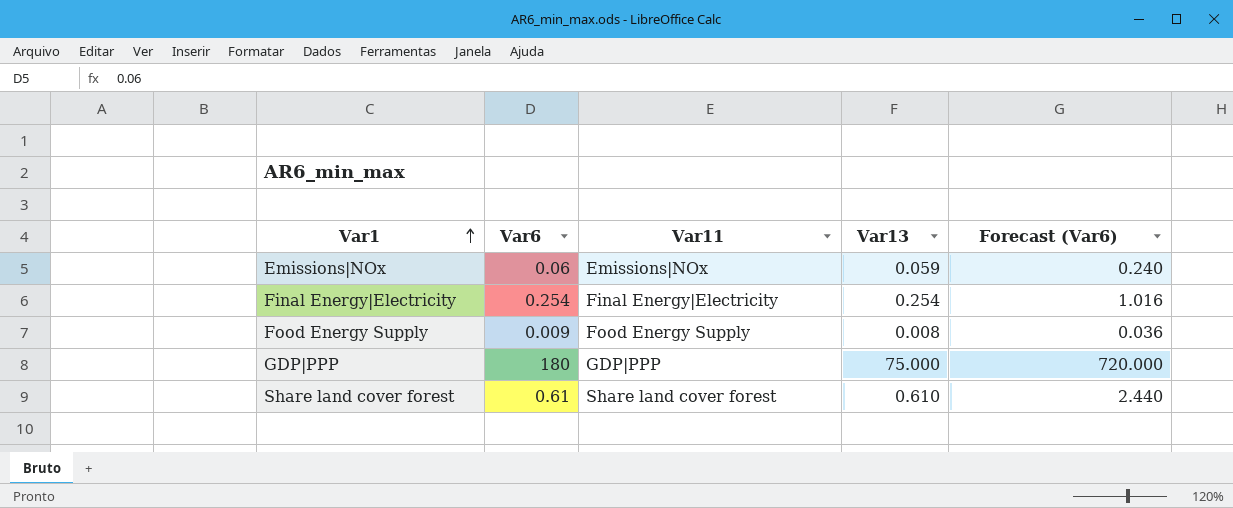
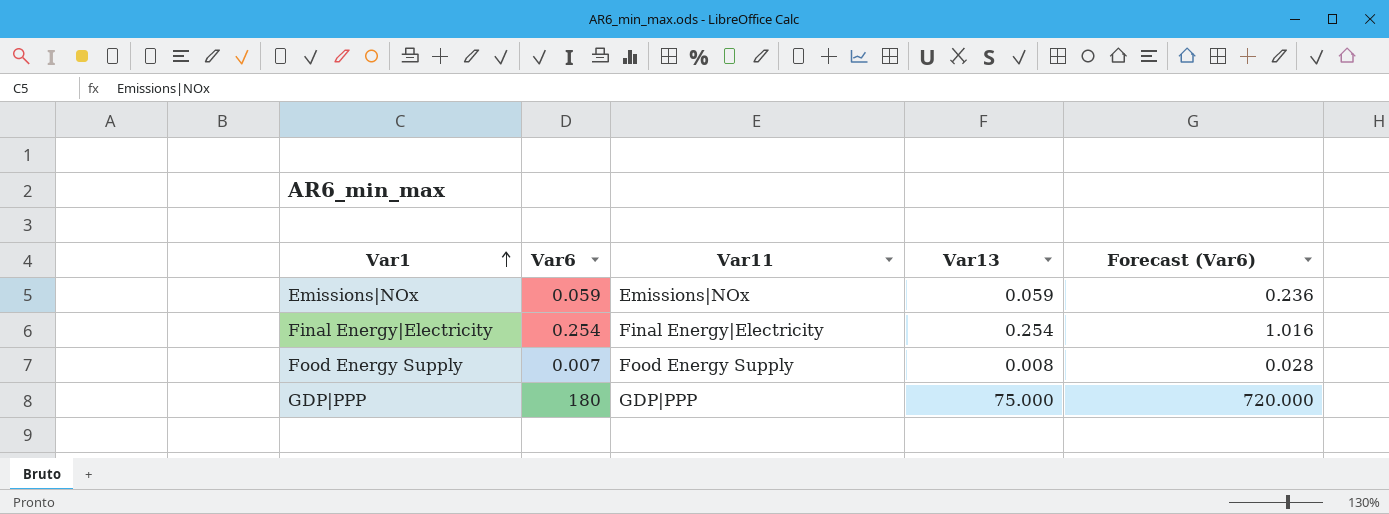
row Share land cover forest: 0.61 | Share land cover forest | 0.610 | 2.440 -> none
Emissions|NOx | Var6: 0.06 -> 0.059
Emissions|NOx | Forecast (Var6): 0.240 -> 0.236
Food Energy Supply | Var6: 0.009 -> 0.007
Food Energy Supply | Forecast (Var6): 0.036 -> 0.028

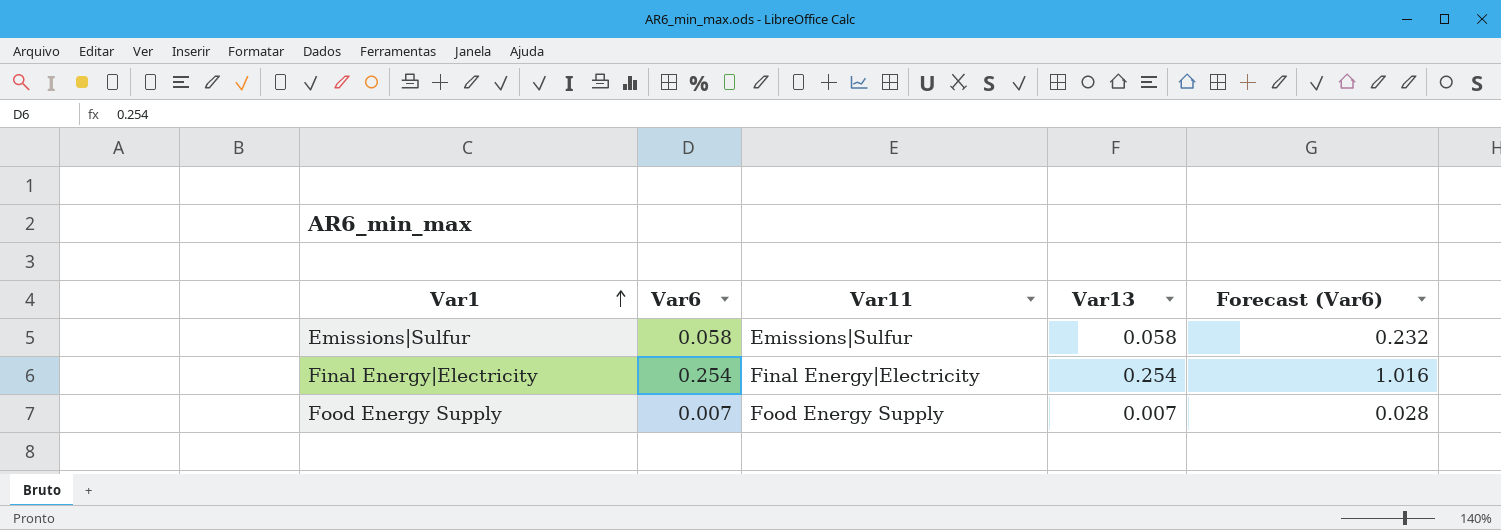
row Emissions|NOx: 0.059 | Emissions|NOx | 0.059 | 0.236 -> none
row GDP|PPP: 180 | GDP|PPP | 75.000 | 720.000 -> none
row Emissions|Sulfur: none -> 0.058 | Emissions|Sulfur | 0.058 | 0.232
Food Energy Supply | Var13: 0.008 -> 0.007

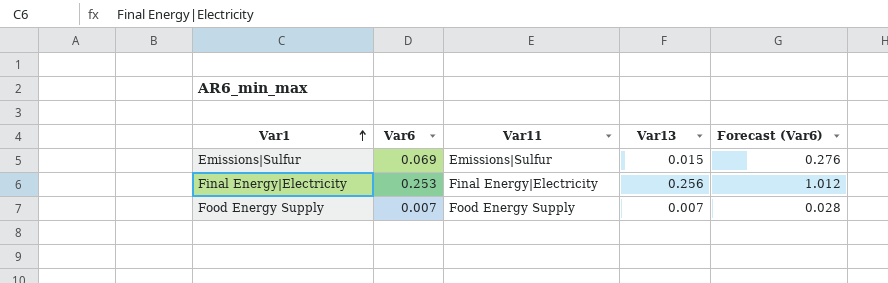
Emissions|Sulfur | Var6: 0.058 -> 0.069
Emissions|Sulfur | Var13: 0.058 -> 0.015
Emissions|Sulfur | Forecast (Var6): 0.232 -> 0.276
Final Energy|Electricity | Var6: 0.254 -> 0.253
Final Energy|Electricity | Var13: 0.254 -> 0.256
Final Energy|Electricity | Forecast (Var6): 1.016 -> 1.012

